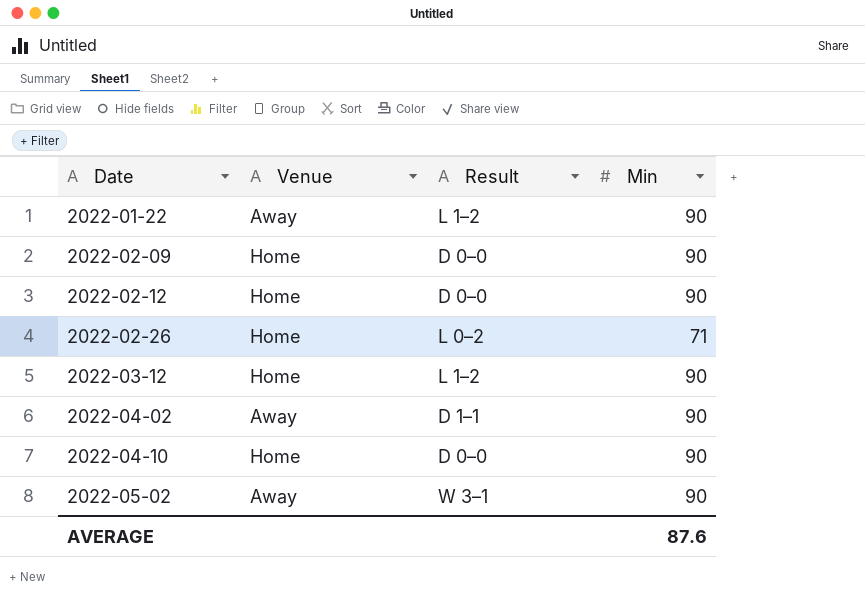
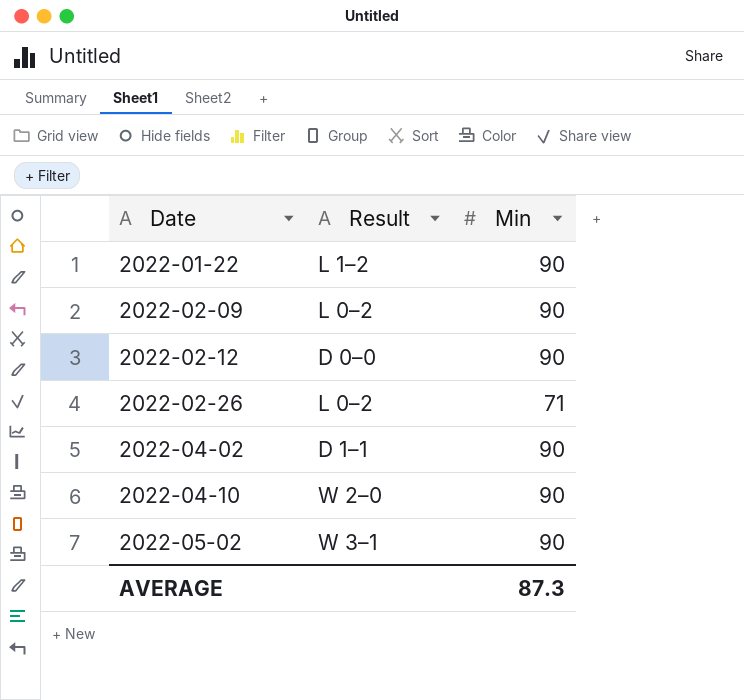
column Venue | position: 2 -> none
row 2022-03-12: Home | L 1–2 | 90 -> none
2022-02-09 | Result: D 0–0 -> L 0–2
2022-04-10 | Result: D 0–0 -> W 2–0
AVERAGE | Min: 87.6 -> 87.3

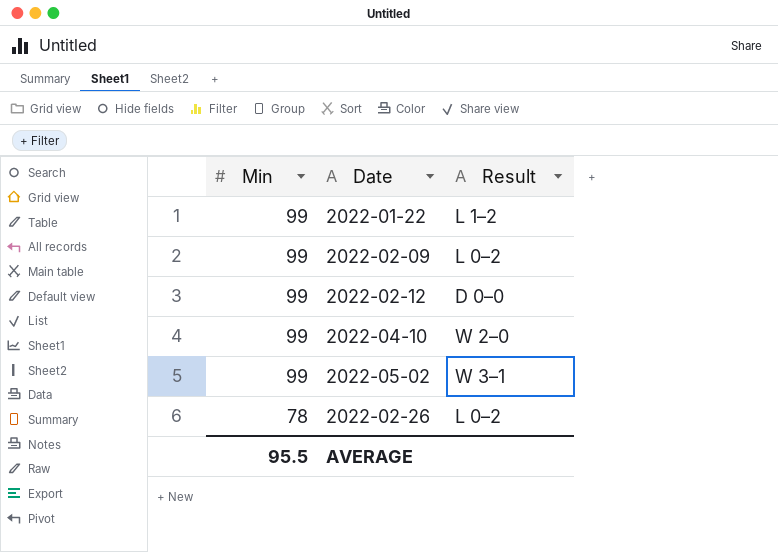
row order: Date ascending -> Min descending
column Min | position: 3 -> 1
row 2022-04-02: D 1–1 | 90 -> none
2022-01-22 | Min: 90 -> 99
2022-02-09 | Min: 90 -> 99
2022-02-12 | Min: 90 -> 99
2022-04-10 | Min: 90 -> 99
2022-05-02 | Min: 90 -> 99
2022-02-26 | Min: 71 -> 78
AVERAGE | Min: 87.3 -> 95.5

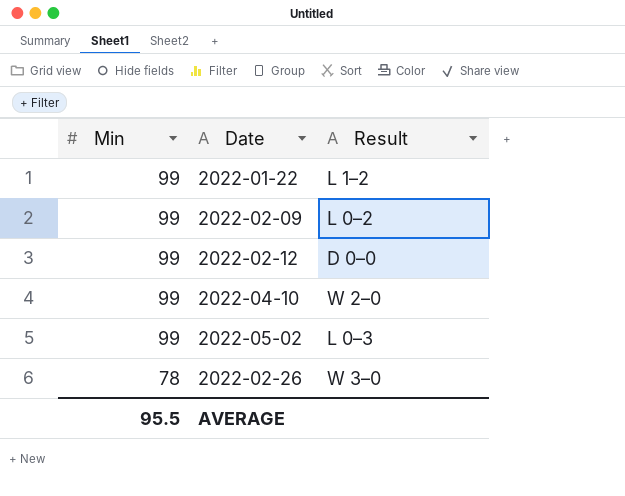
2022-05-02 | Result: W 3–1 -> L 0–3
2022-02-26 | Result: L 0–2 -> W 3–0

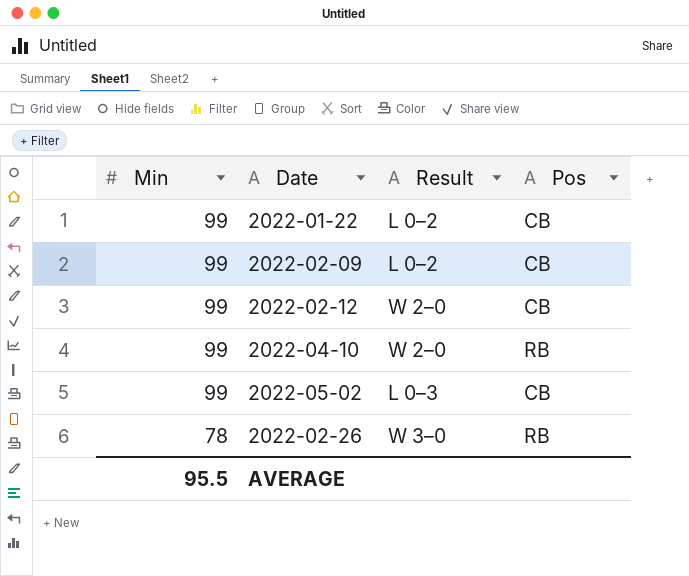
column Pos | position: none -> 4
2022-01-22 | Result: L 1–2 -> L 0–2
2022-02-12 | Result: D 0–0 -> W 2–0

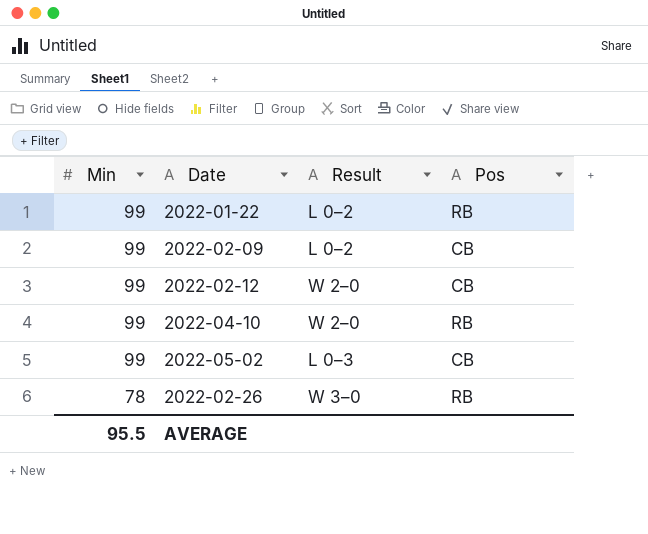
2022-01-22 | Pos: CB -> RB

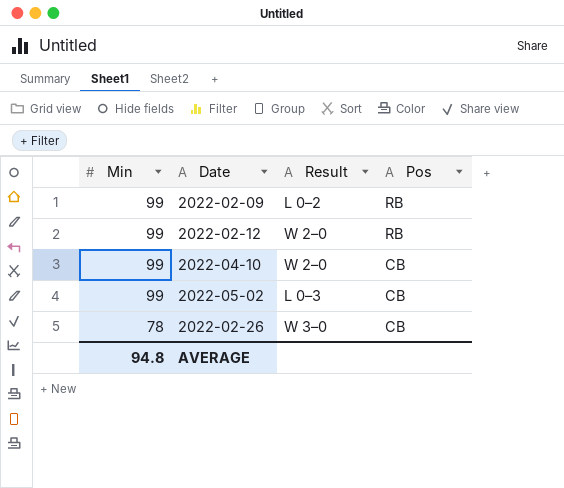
row 2022-01-22: 99 | L 0–2 | RB -> none
2022-02-09 | Pos: CB -> RB
2022-02-12 | Pos: CB -> RB
2022-04-10 | Pos: RB -> CB
2022-02-26 | Pos: RB -> CB
AVERAGE | Min: 95.5 -> 94.8

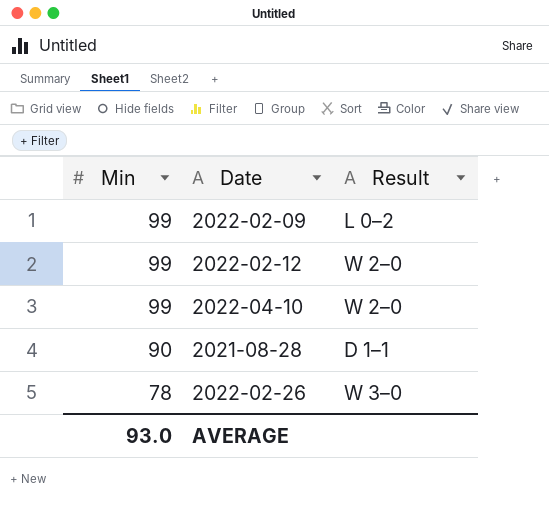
column Pos | position: 4 -> none
row 2022-05-02: 99 | L 0–3 | CB -> none
row 2021-08-28: none -> 90 | D 1–1
AVERAGE | Min: 94.8 -> 93.0

